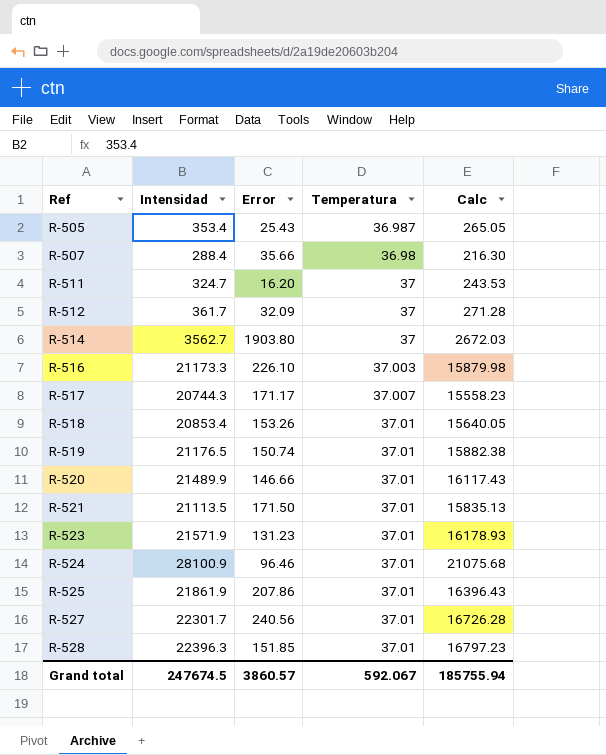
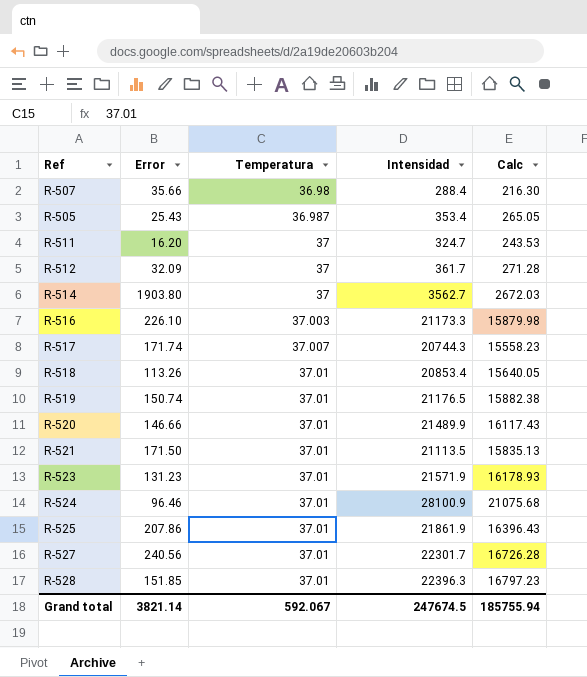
row order: Ref ascending -> Temperatura ascending
column Intensidad | position: 2 -> 4
R-517 | Error: 171.17 -> 171.74
R-518 | Error: 153.26 -> 113.26
Grand total | Error: 3860.57 -> 3821.14

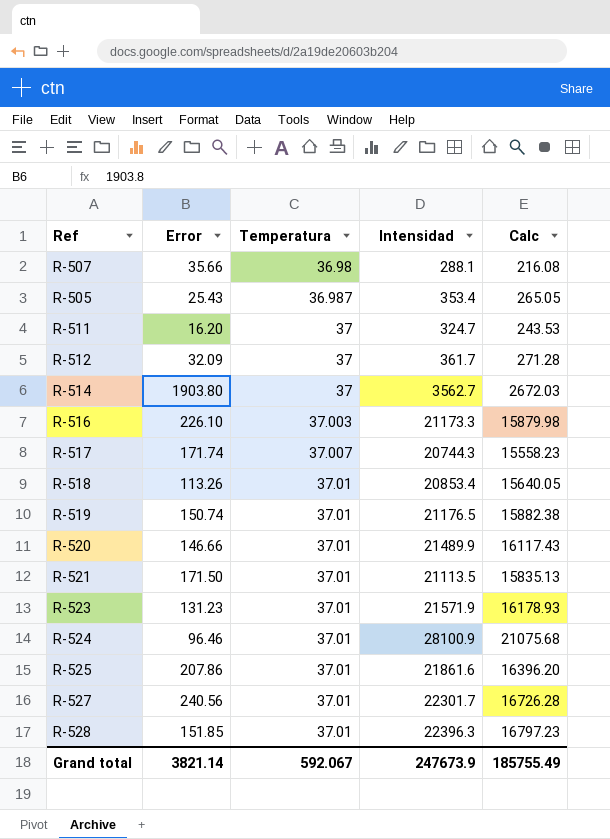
R-507 | Intensidad: 288.4 -> 288.1
R-507 | Calc: 216.30 -> 216.08
R-525 | Intensidad: 21861.9 -> 21861.6
R-525 | Calc: 16396.43 -> 16396.20
Grand total | Intensidad: 247674.5 -> 247673.9
Grand total | Calc: 185755.94 -> 185755.49

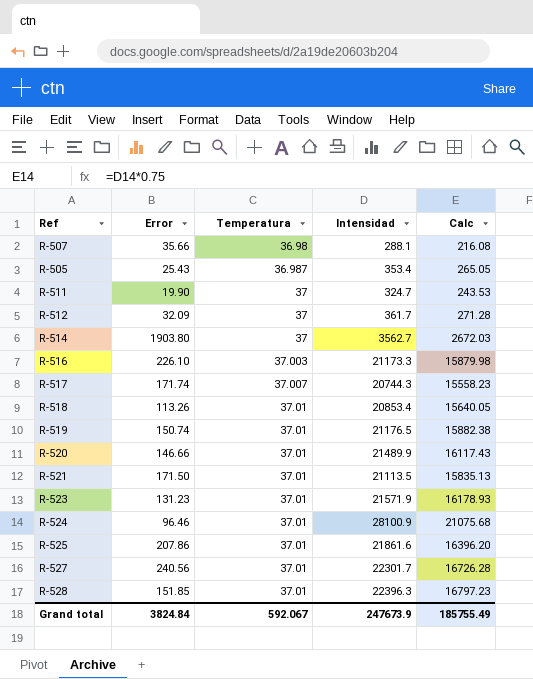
R-511 | Error: 16.20 -> 19.90
Grand total | Error: 3821.14 -> 3824.84

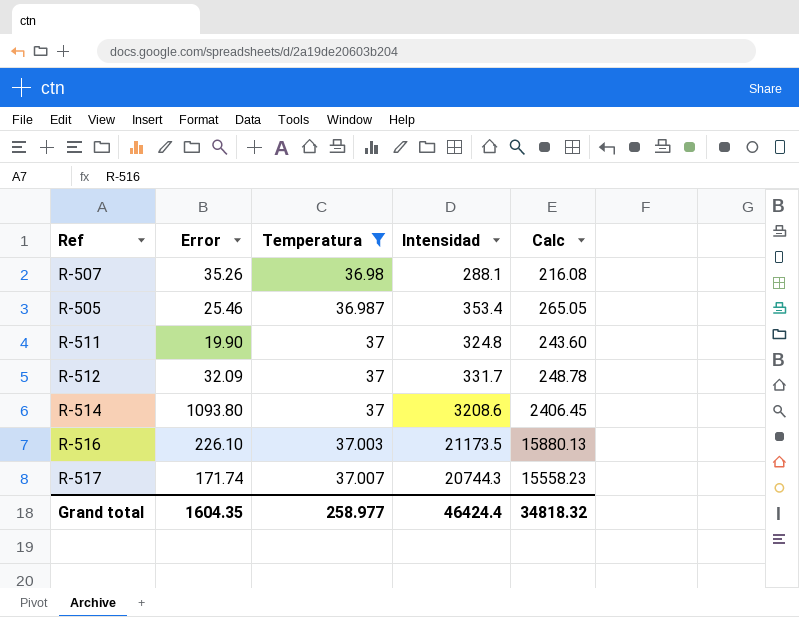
filter: none -> Temperatura != 37.01
R-507 | Error: 35.66 -> 35.26
R-505 | Error: 25.43 -> 25.46
R-511 | Intensidad: 324.7 -> 324.8
R-511 | Calc: 243.53 -> 243.60
R-512 | Intensidad: 361.7 -> 331.7
R-512 | Calc: 271.28 -> 248.78
R-514 | Error: 1903.80 -> 1093.80
R-514 | Intensidad: 3562.7 -> 3208.6
R-514 | Calc: 2672.03 -> 2406.45
R-516 | Intensidad: 21173.3 -> 21173.5
R-516 | Calc: 15879.98 -> 15880.13
Grand total | Error: 3824.84 -> 1604.35
Grand total | Temperatura: 592.067 -> 258.977
Grand total | Intensidad: 247673.9 -> 46424.4
Grand total | Calc: 185755.49 -> 34818.32

